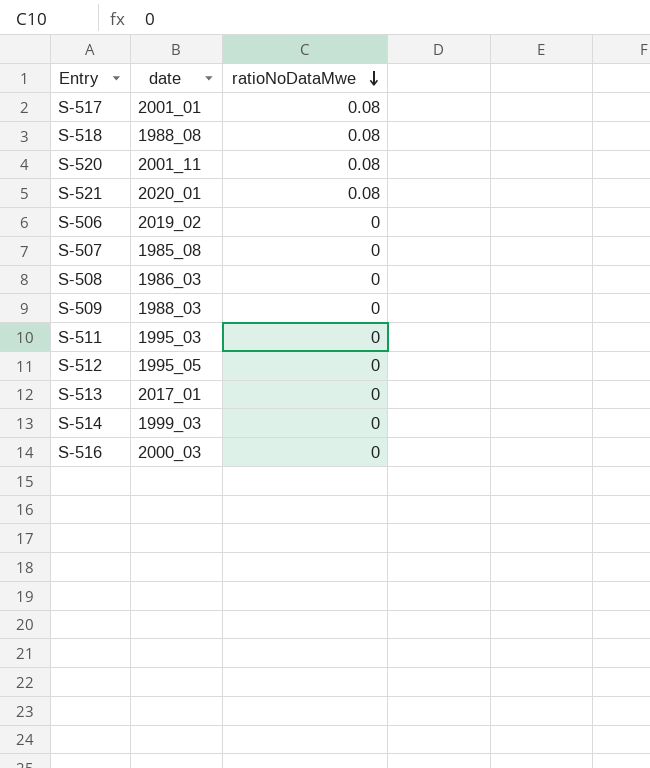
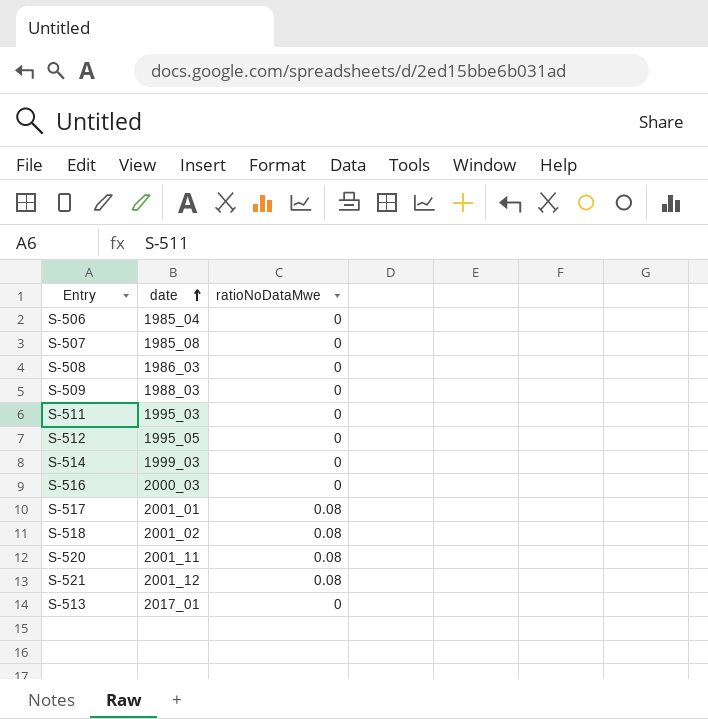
row order: ratioNoDataMwe descending -> date ascending
S-506 | date: 2019_02 -> 1985_04
S-518 | date: 1988_08 -> 2001_02
S-521 | date: 2020_01 -> 2001_12

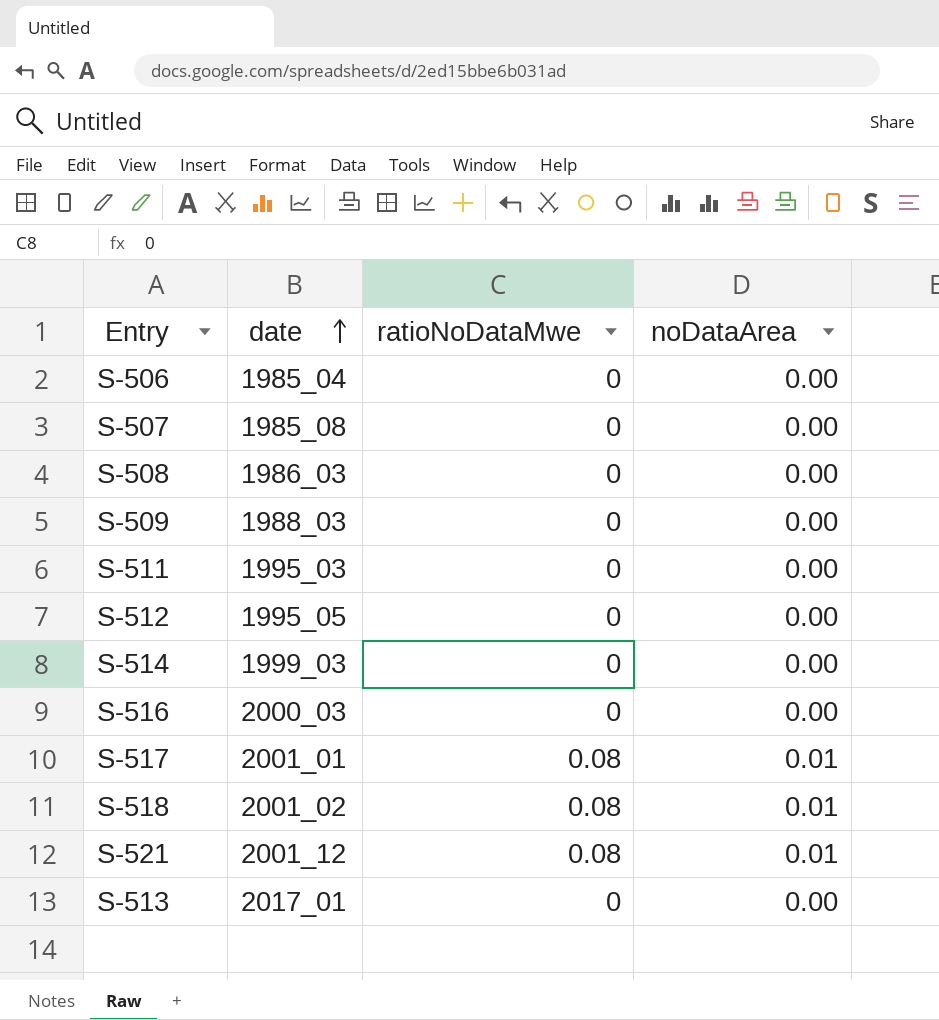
column noDataArea | position: none -> 4
row S-520: 2001_11 | 0.08 -> none

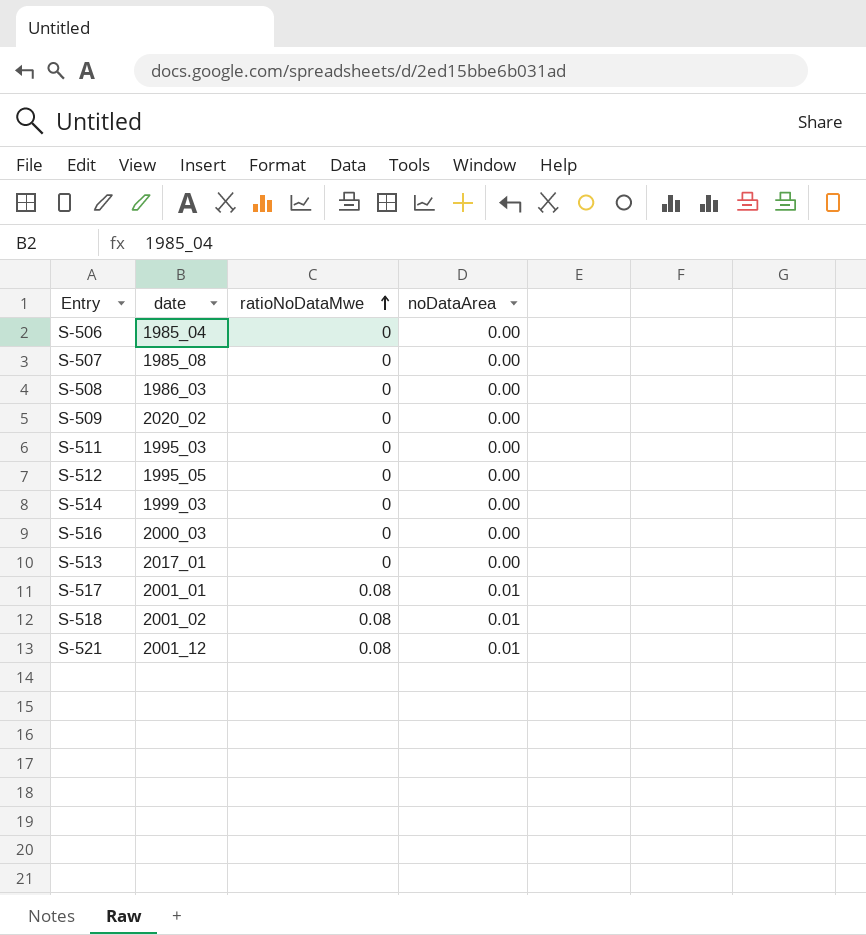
row order: date ascending -> ratioNoDataMwe ascending
S-509 | date: 1988_03 -> 2020_02

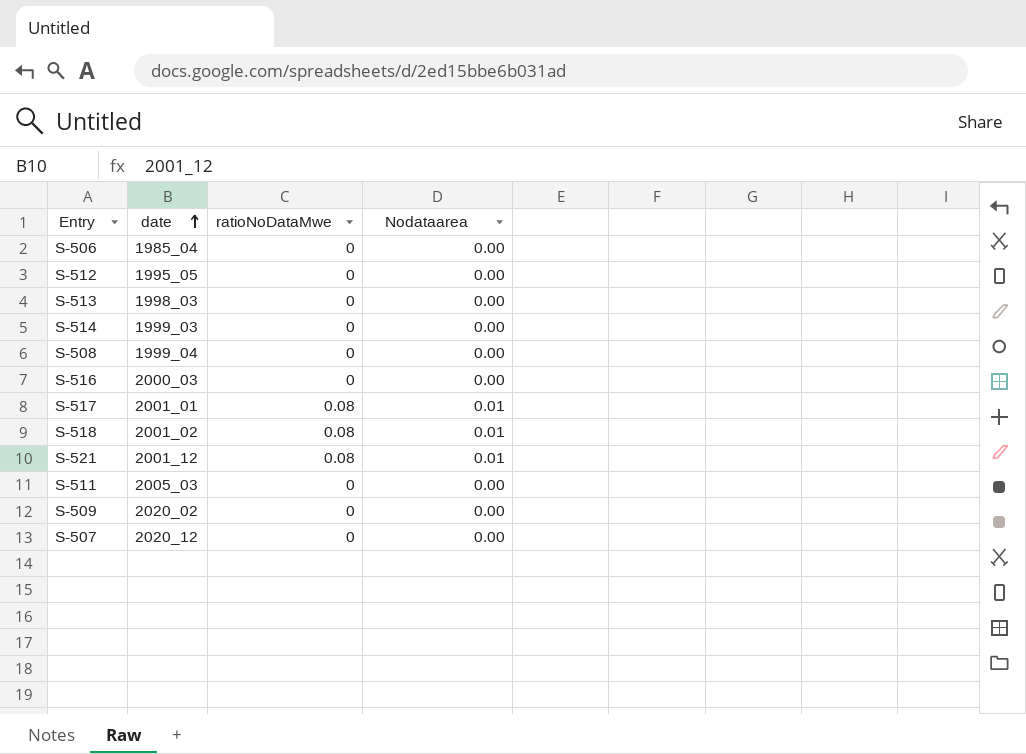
row order: ratioNoDataMwe ascending -> date ascending
column name: noDataArea -> Nodataarea
S-513 | date: 2017_01 -> 1998_03
S-508 | date: 1986_03 -> 1999_04
S-511 | date: 1995_03 -> 2005_03
S-507 | date: 1985_08 -> 2020_12

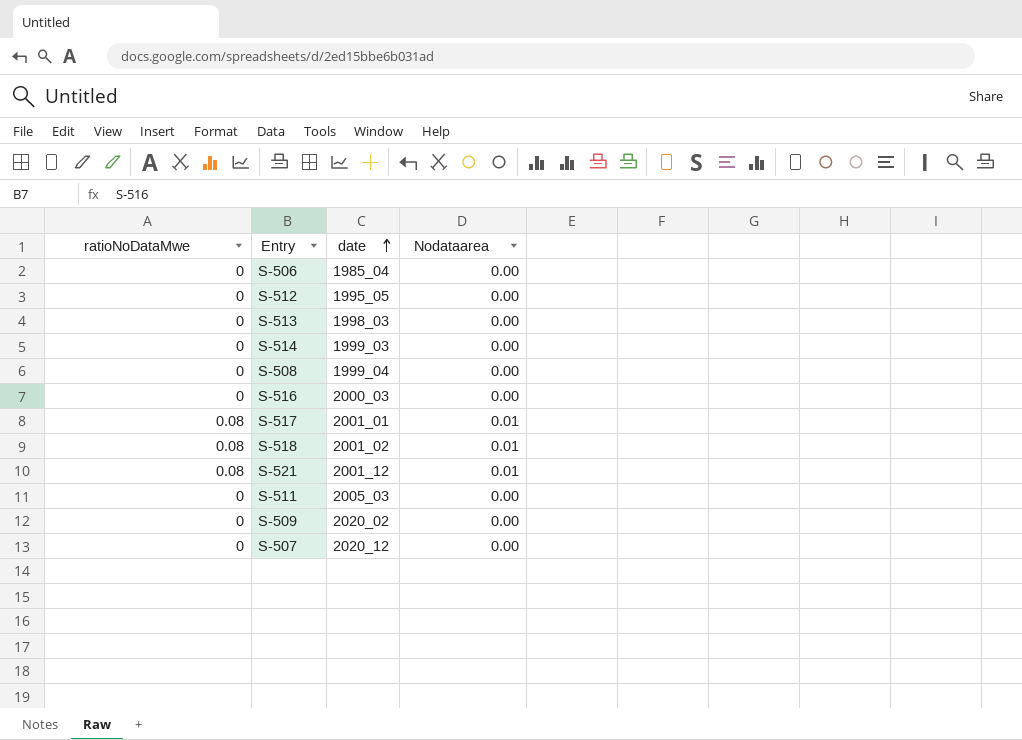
column ratioNoDataMwe | position: 3 -> 1

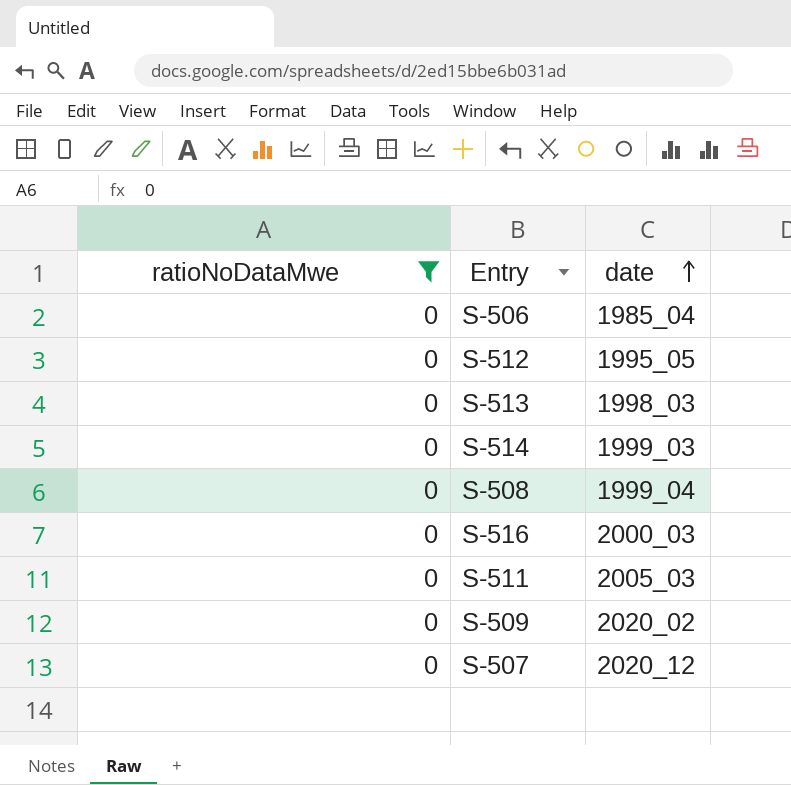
filter: none -> ratioNoDataMwe = 0
column Nodataarea | position: 4 -> none

